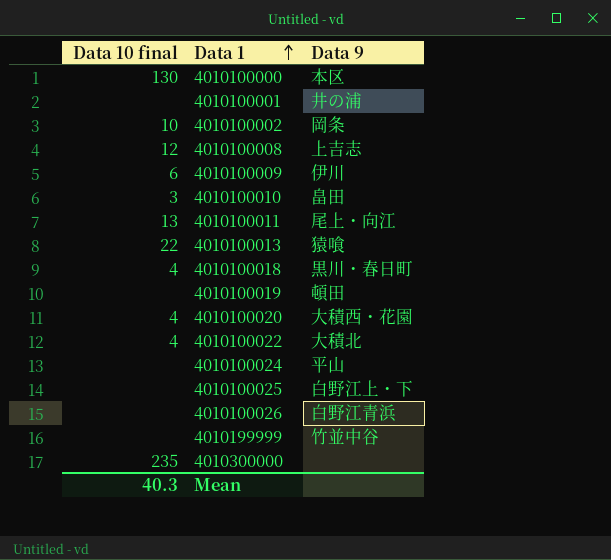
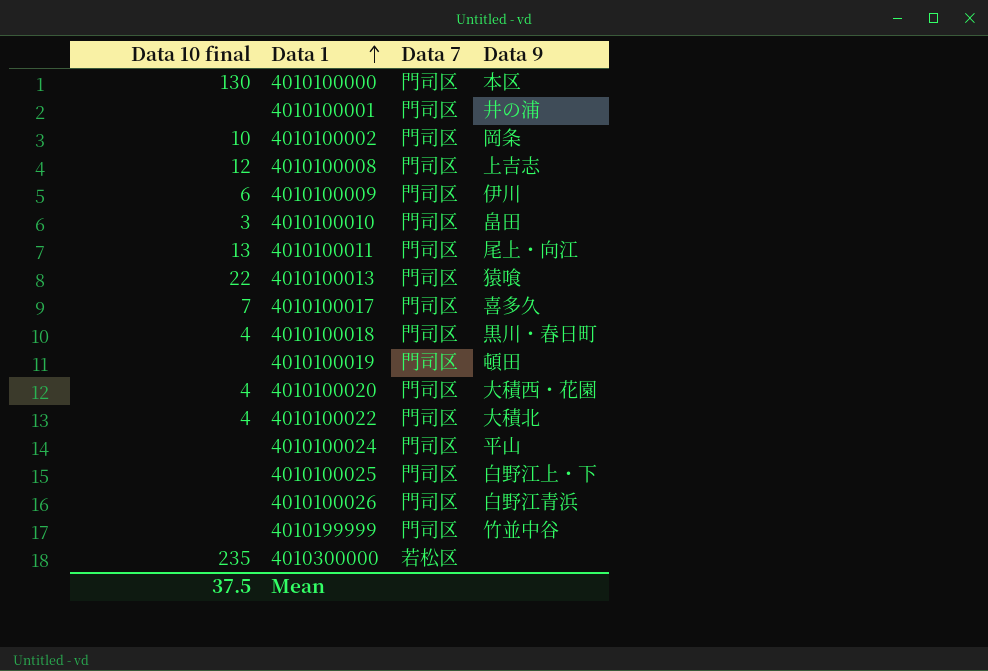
column Data 7 | position: none -> 3
row 4010100017: none -> 7 | 門司区 | 喜多久
Mean | Data 10 final: 40.3 -> 37.5

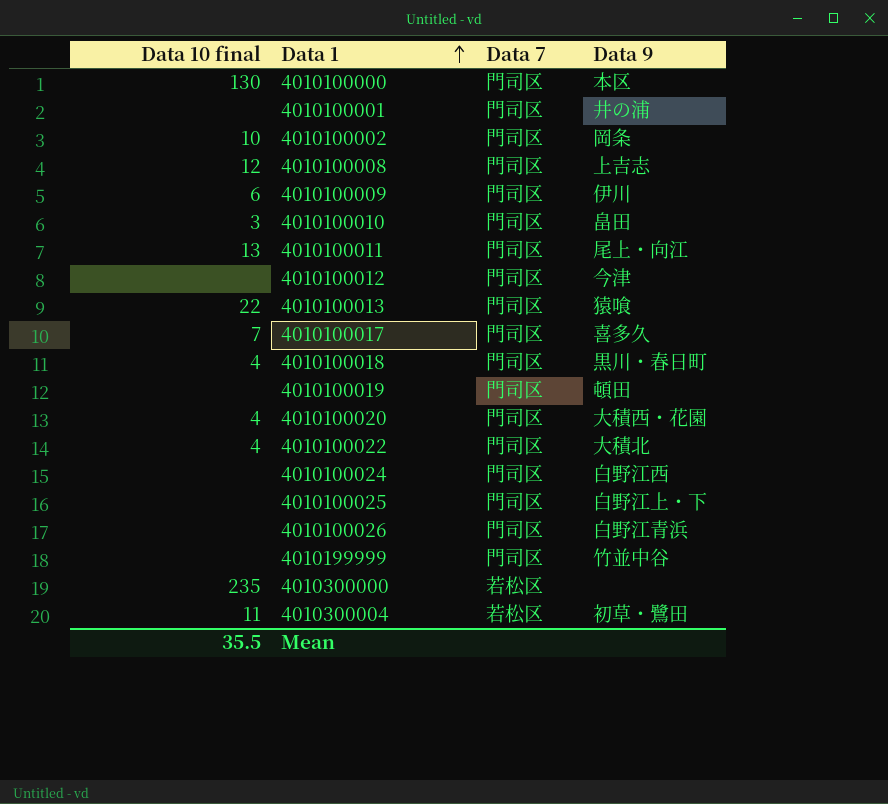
row 4010100012: none -> none | 門司区 | 今津
4010100024 | Data 9: 平山 -> 白野江西
row 4010300004: none -> 11 | 若松区 | 初草・鷺田
Mean | Data 10 final: 37.5 -> 35.5

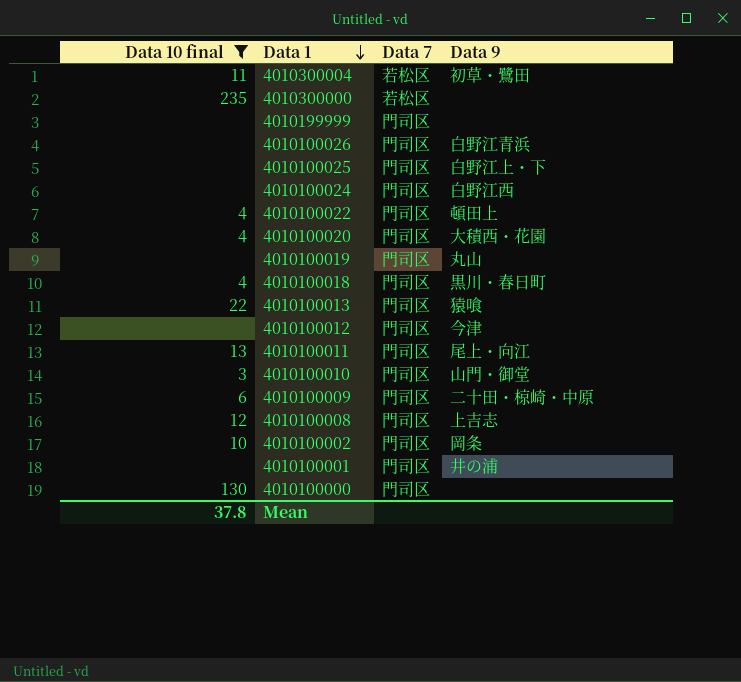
filter: none -> Data 10 final != 7
row order: Data 1 ascending -> Data 1 descending
4010199999 | Data 9: 竹並中谷 -> none
4010100022 | Data 9: 大積北 -> 頓田上
4010100019 | Data 9: 頓田 -> 丸山
4010100010 | Data 9: 畠田 -> 山門・御堂
4010100009 | Data 9: 伊川 -> 二十田・椋崎・中原
4010100000 | Data 9: 本区 -> none
Mean | Data 10 final: 35.5 -> 37.8

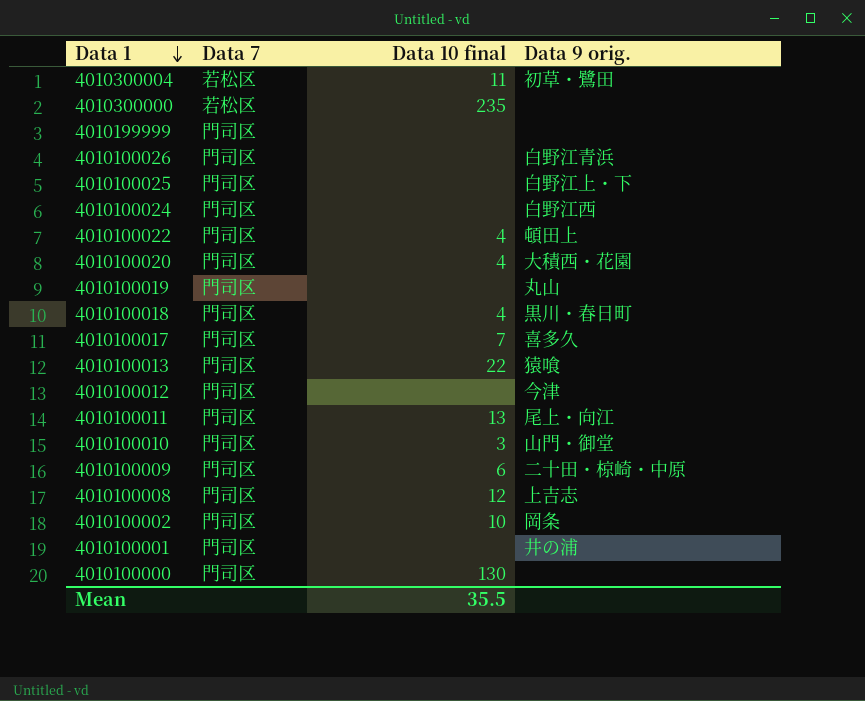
filter: Data 10 final != 7 -> none
column Data 10 final | position: 1 -> 3
column name: Data 9 -> Data 9 orig.
Mean | Data 10 final: 37.8 -> 35.5

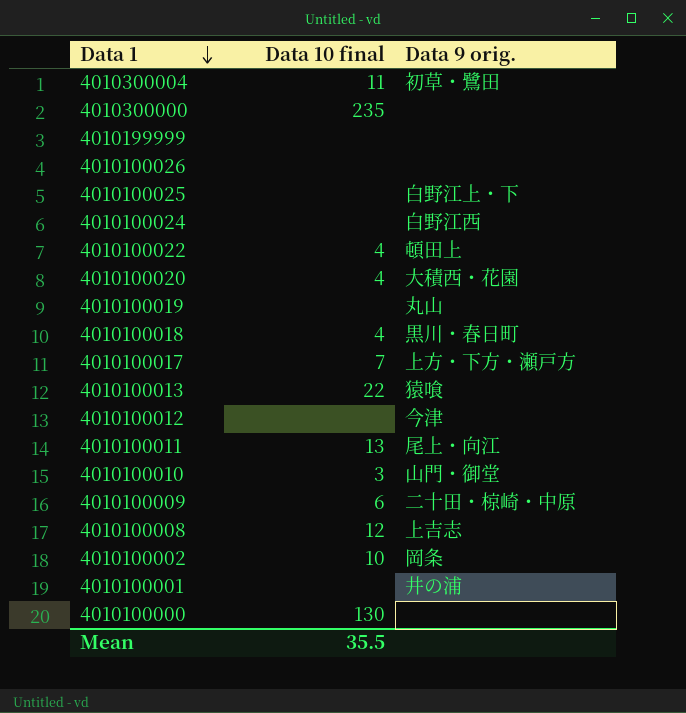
column Data 7 | position: 2 -> none
4010100026 | Data 9 orig.: 白野江青浜 -> none
4010100017 | Data 9 orig.: 喜多久 -> 上方・下方・瀬戸方

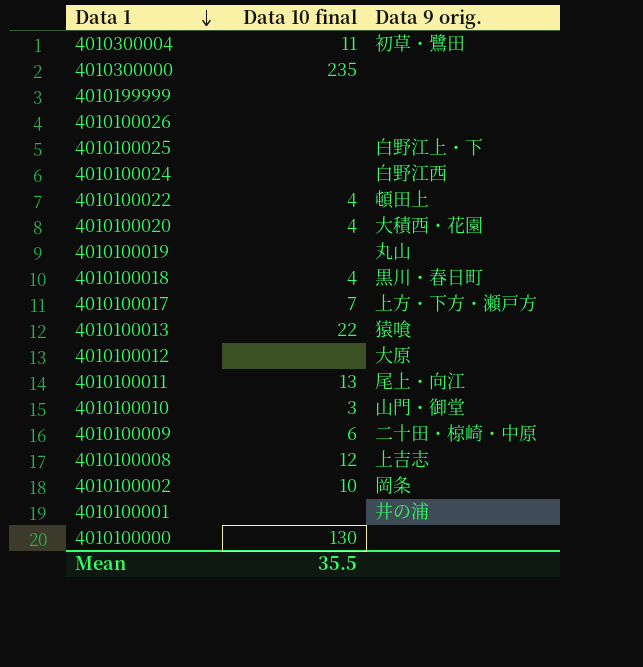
4010100012 | Data 9 orig.: 今津 -> 大原

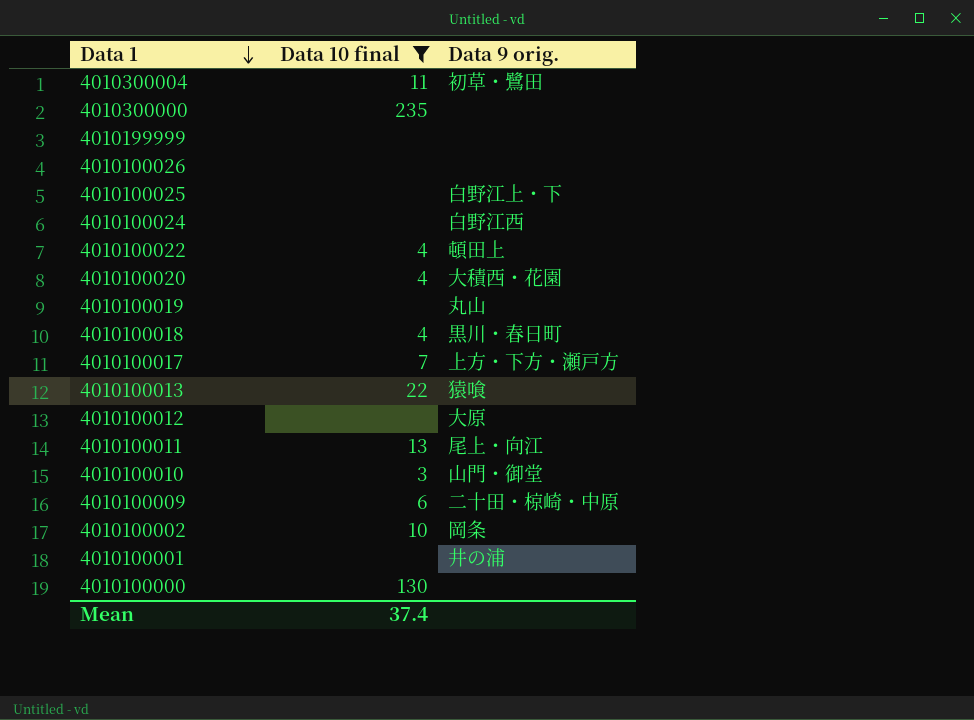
filter: none -> Data 10 final != 12
Mean | Data 10 final: 35.5 -> 37.4

